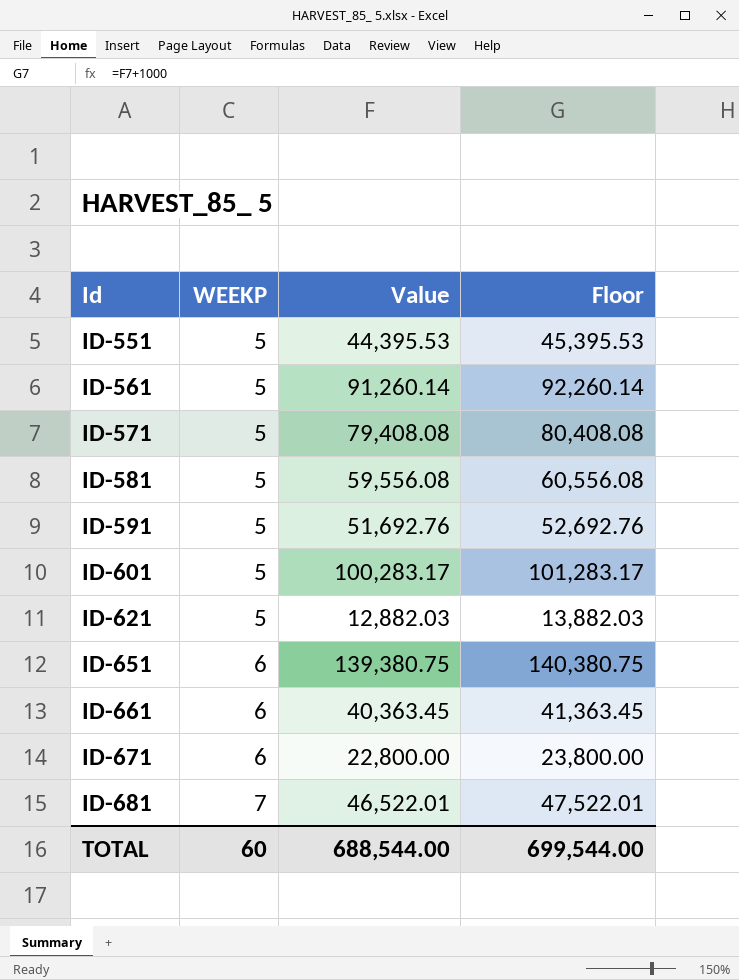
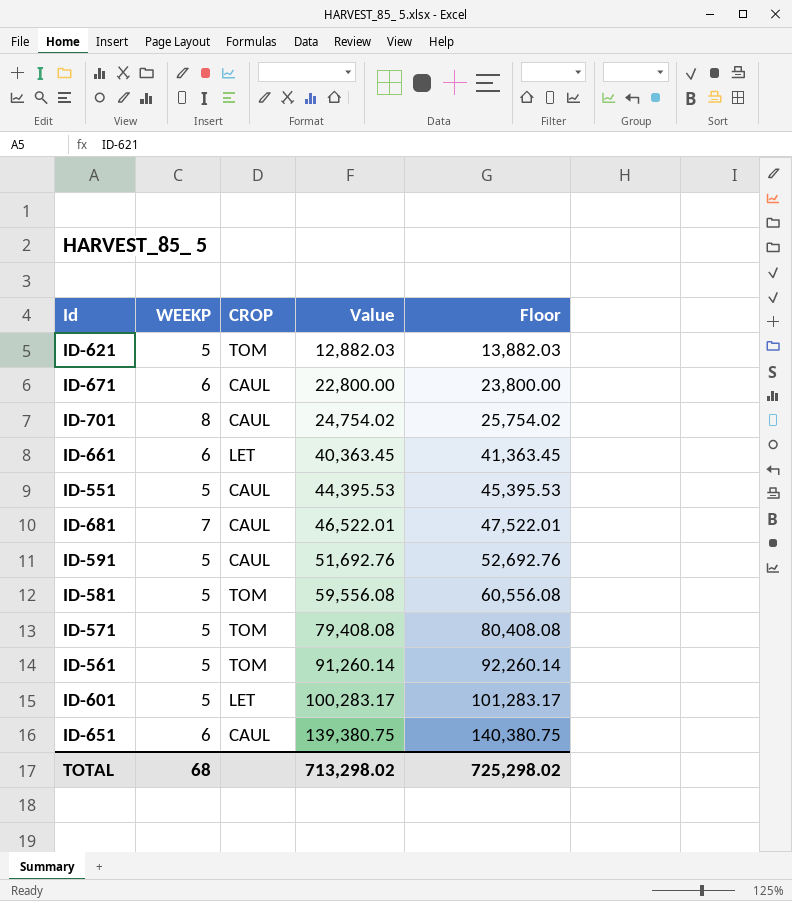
row order: Id ascending -> Value ascending
column CROP | position: none -> 3
row ID-701: none -> 8 | CAUL | 24,754.02 | 25,754.02
TOTAL | WEEKP: 60 -> 68
TOTAL | Value: 688,544.00 -> 713,298.02
TOTAL | Floor: 699,544.00 -> 725,298.02

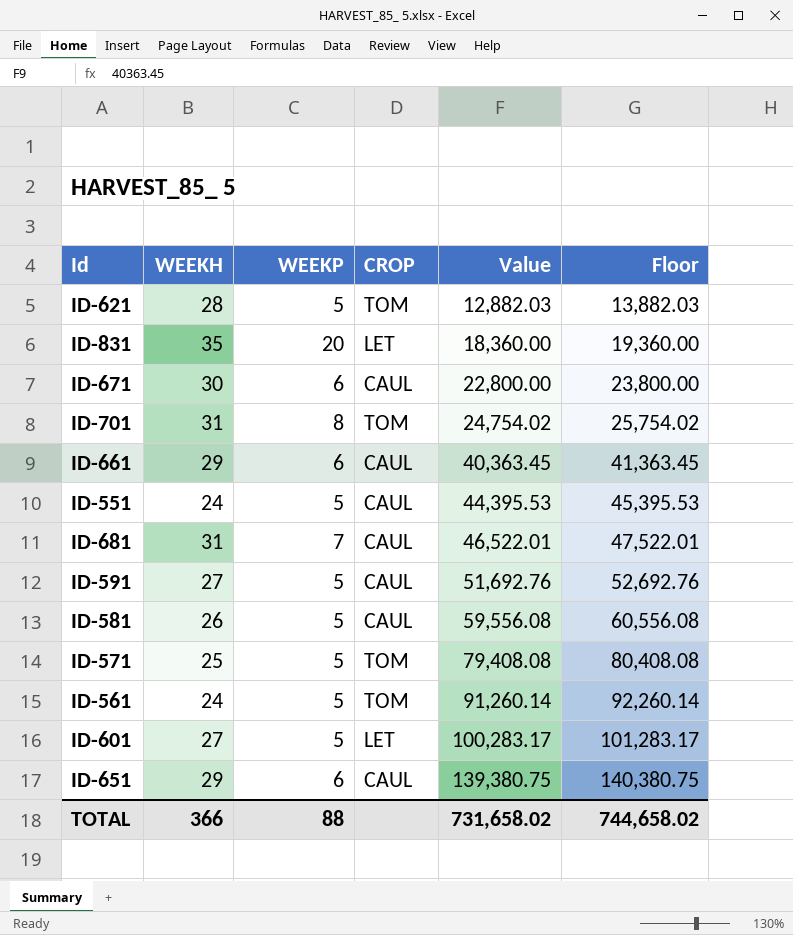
column WEEKH | position: none -> 2
row ID-831: none -> 35 | 20 | LET | 18,360.00 | 19,360.00
ID-701 | CROP: CAUL -> TOM
ID-661 | CROP: LET -> CAUL
ID-581 | CROP: TOM -> CAUL
TOTAL | WEEKP: 68 -> 88
TOTAL | Value: 713,298.02 -> 731,658.02
TOTAL | Floor: 725,298.02 -> 744,658.02

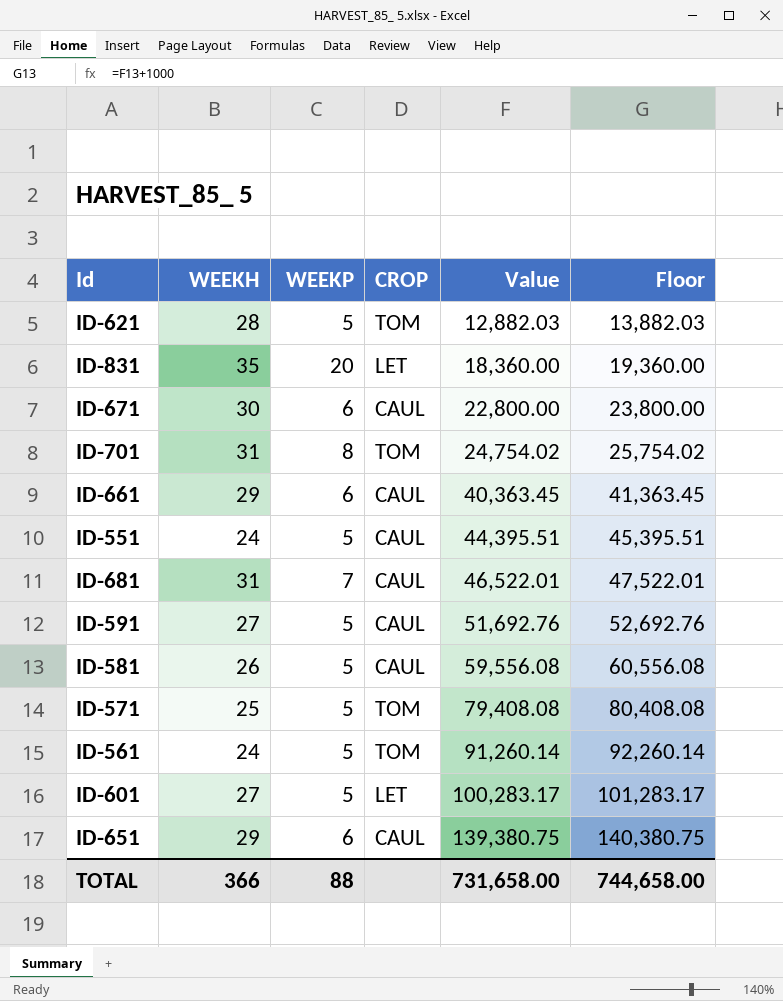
ID-551 | Value: 44,395.53 -> 44,395.51
ID-551 | Floor: 45,395.53 -> 45,395.51
TOTAL | Value: 731,658.02 -> 731,658.00
TOTAL | Floor: 744,658.02 -> 744,658.00

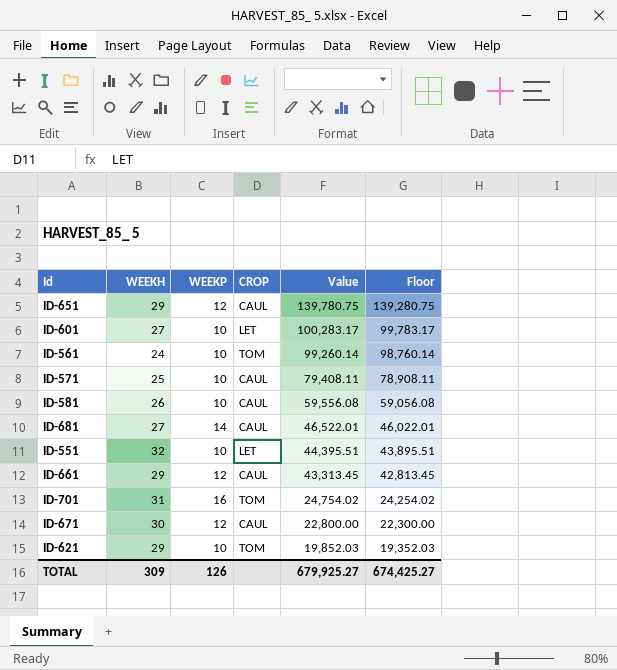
row order: Value ascending -> Value descending
column Floor | formula: [Value] + 1000 -> [Value] - 500
row ID-831: 35 | 20 | LET | 18,360.00 | 19,360.00 -> none
row ID-591: 27 | 5 | CAUL | 51,692.76 | 52,692.76 -> none
ID-651 | WEEKP: 6 -> 12
ID-651 | Value: 139,380.75 -> 139,780.75
ID-601 | WEEKP: 5 -> 10
ID-561 | WEEKP: 5 -> 10
ID-561 | Value: 91,260.14 -> 99,260.14
ID-571 | WEEKP: 5 -> 10
ID-571 | CROP: TOM -> CAUL
ID-571 | Value: 79,408.08 -> 79,408.11
ID-581 | WEEKP: 5 -> 10
ID-681 | WEEKH: 31 -> 27
ID-681 | WEEKP: 7 -> 14
ID-551 | WEEKH: 24 -> 32
ID-551 | WEEKP: 5 -> 10
ID-551 | CROP: CAUL -> LET
ID-661 | WEEKP: 6 -> 12
ID-661 | Value: 40,363.45 -> 43,313.45
ID-701 | WEEKP: 8 -> 16
ID-671 | WEEKP: 6 -> 12
ID-621 | WEEKH: 28 -> 29
ID-621 | WEEKP: 5 -> 10
ID-621 | Value: 12,882.03 -> 19,852.03
TOTAL | WEEKH: 366 -> 309
TOTAL | WEEKP: 88 -> 126
TOTAL | Value: 731,658.00 -> 679,925.27
TOTAL | Floor: 744,658.00 -> 674,425.27

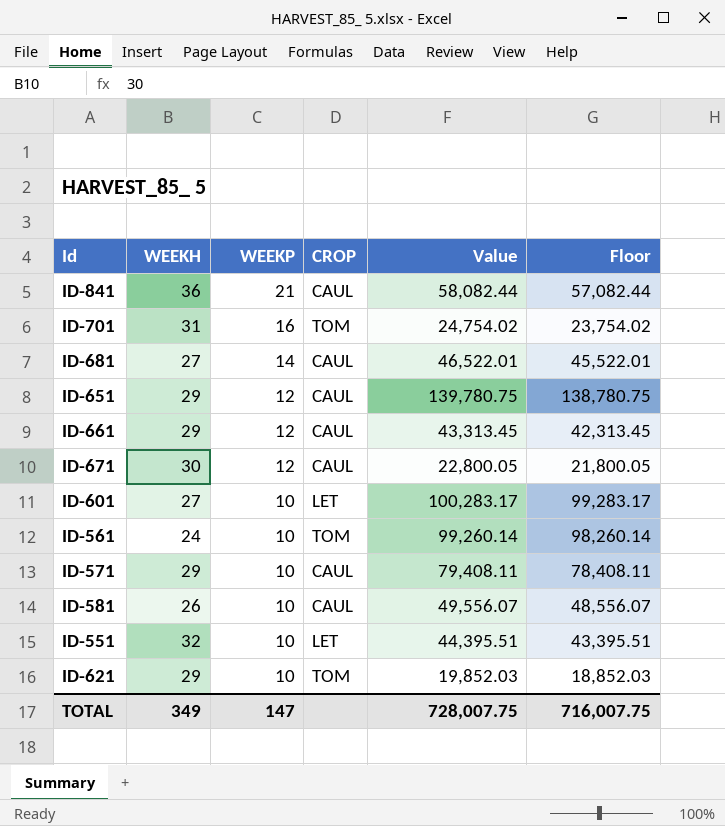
row order: Value descending -> WEEKP descending
column Floor | formula: [Value] - 500 -> [Value] - 1000
row ID-841: none -> 36 | 21 | CAUL | 58,082.44 | 57,082.44
ID-671 | Value: 22,800.00 -> 22,800.05
ID-571 | WEEKH: 25 -> 29
ID-581 | Value: 59,556.08 -> 49,556.07
TOTAL | WEEKH: 309 -> 349
TOTAL | WEEKP: 126 -> 147
TOTAL | Value: 679,925.27 -> 728,007.75
TOTAL | Floor: 674,425.27 -> 716,007.75

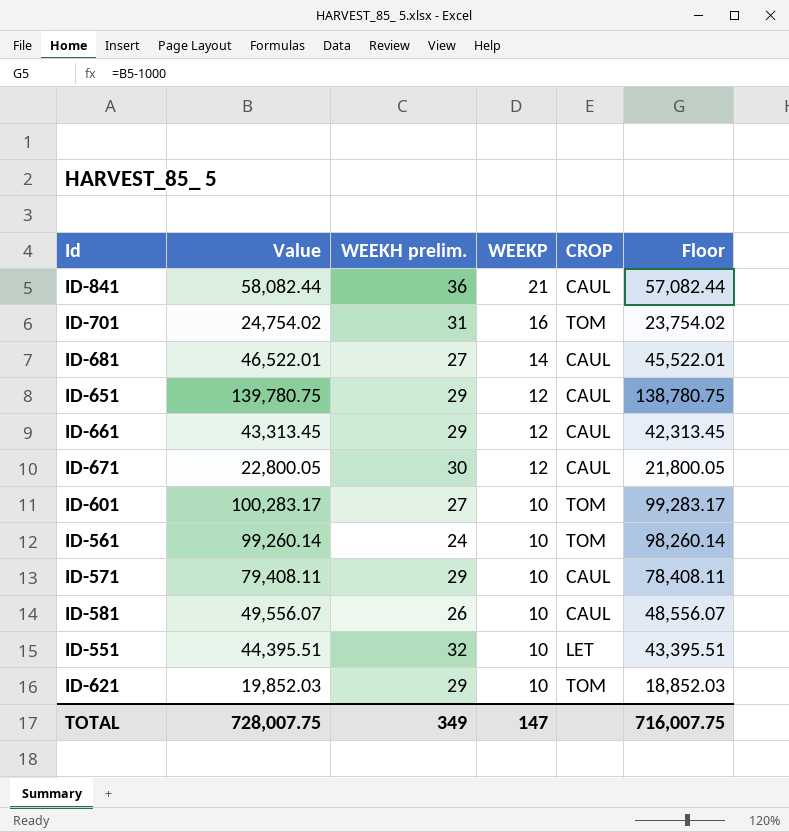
column Value | position: 5 -> 2
column name: WEEKH -> WEEKH prelim.
ID-601 | CROP: LET -> TOM

